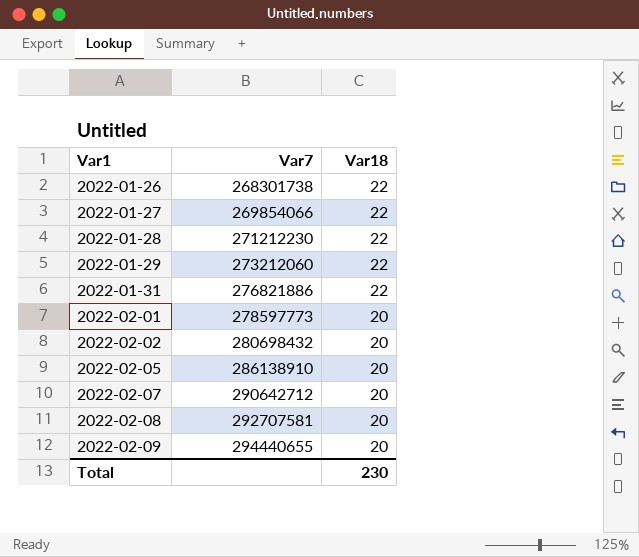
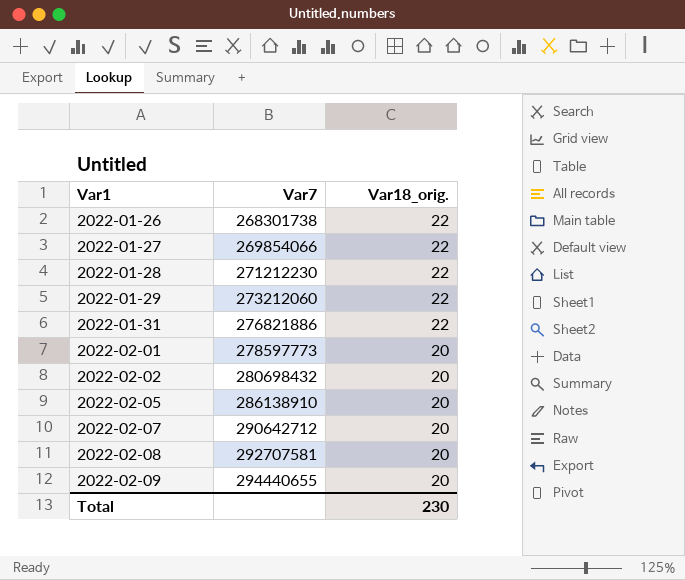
column name: Var18 -> Var18_orig.

